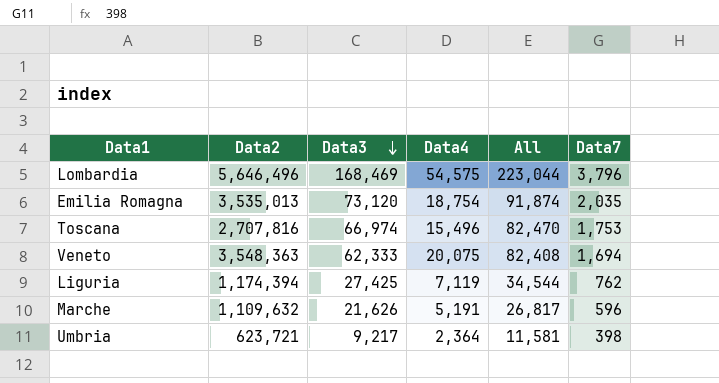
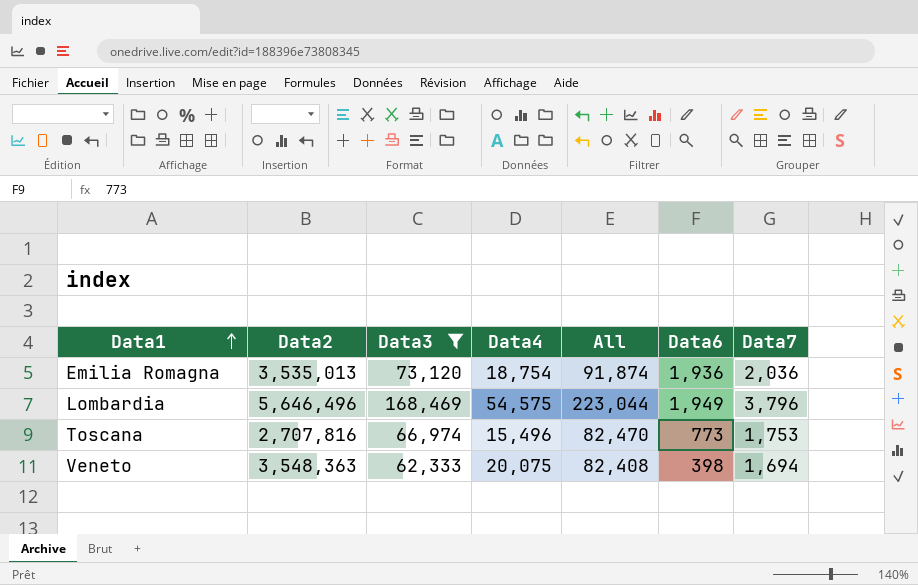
filter: none -> Data3 >= 62,333
row order: Data3 descending -> Data1 ascending
column Data6 | position: none -> 6
Emilia Romagna | Data7: 2,035 -> 2,036

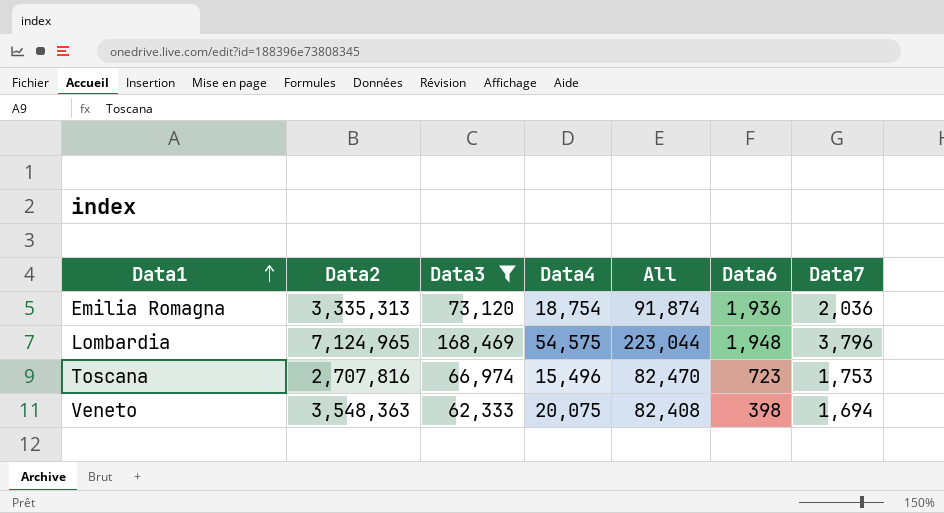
Emilia Romagna | Data2: 3,535,013 -> 3,335,313
Lombardia | Data2: 5,646,496 -> 7,124,965
Lombardia | Data6: 1,949 -> 1,948
Toscana | Data6: 773 -> 723

